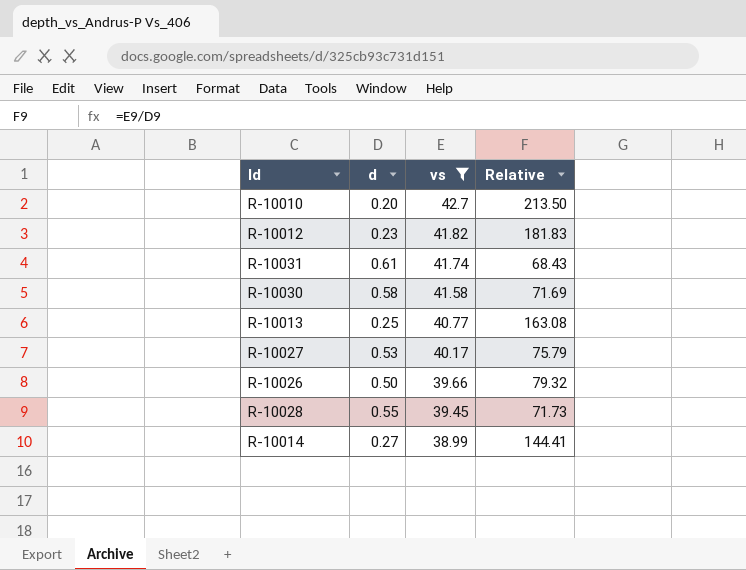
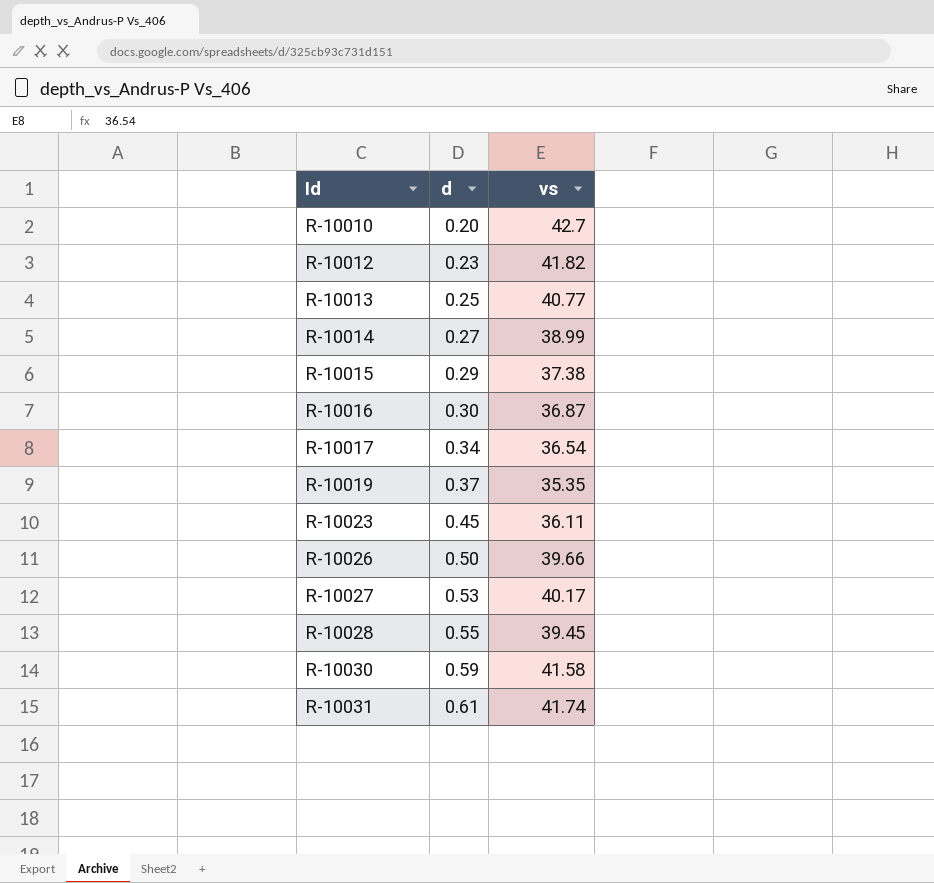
filter: vs >= 38.99 -> none
row order: vs descending -> Id ascending
column Relative | formula: [vs] / [d] -> none
R-10030 | d: 0.58 -> 0.59

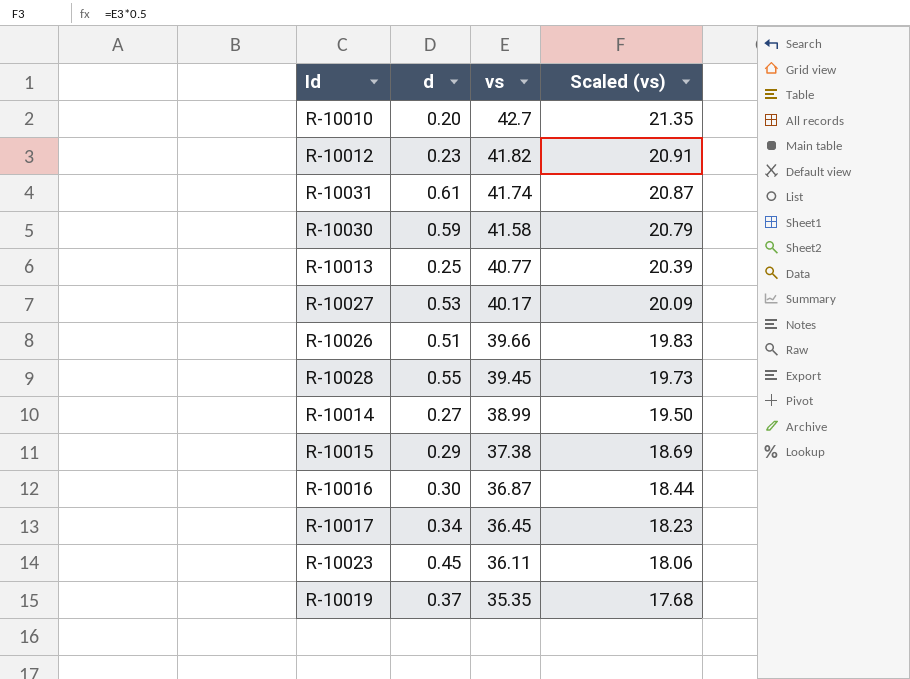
row order: Id ascending -> vs descending
column Scaled (vs) | formula: none -> [vs] * 0.5
R-10026 | d: 0.50 -> 0.51
R-10017 | vs: 36.54 -> 36.45

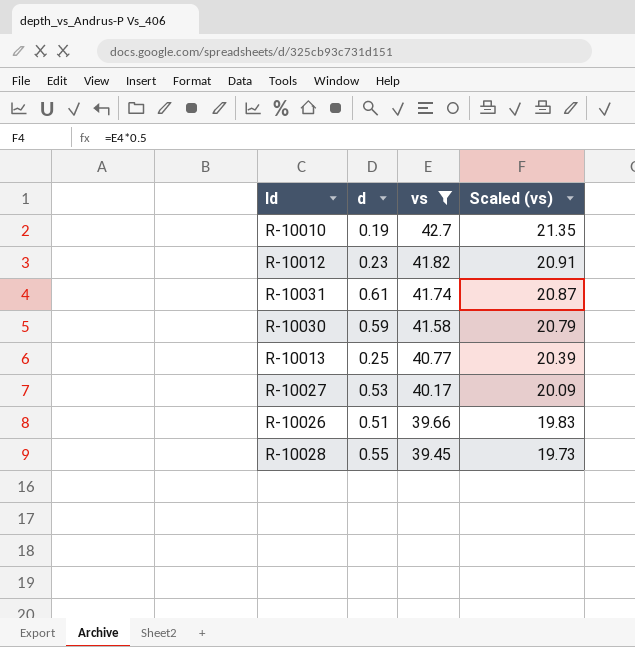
filter: none -> vs >= 39.45
R-10010 | d: 0.20 -> 0.19

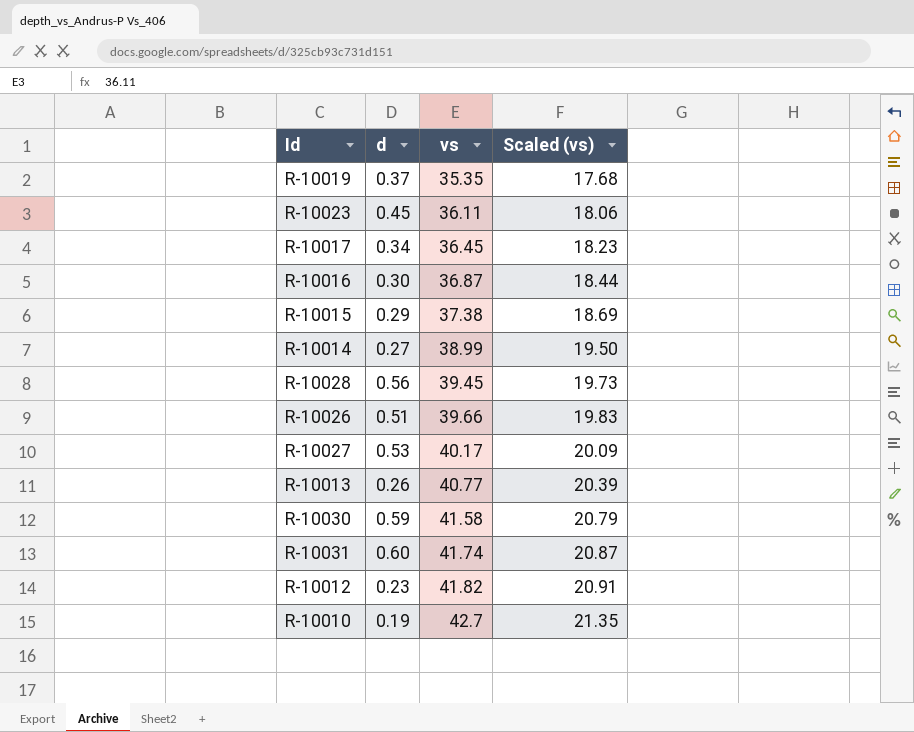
filter: vs >= 39.45 -> none
row order: vs descending -> vs ascending
R-10028 | d: 0.55 -> 0.56
R-10013 | d: 0.25 -> 0.26
R-10031 | d: 0.61 -> 0.60

